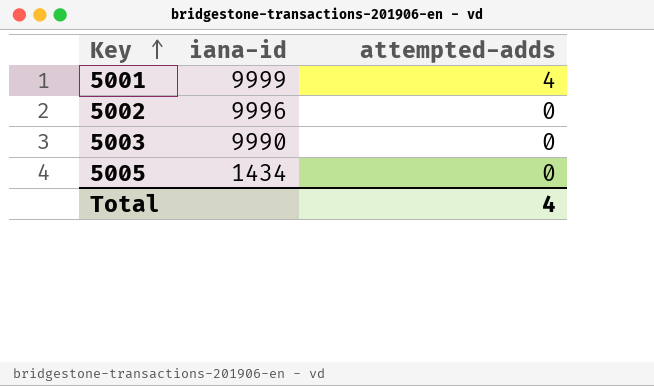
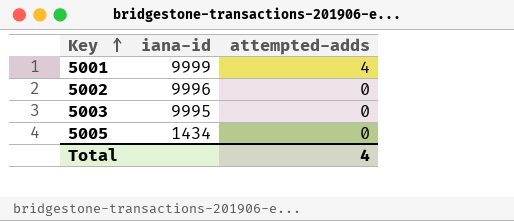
5003 | iana-id: 9990 -> 9995

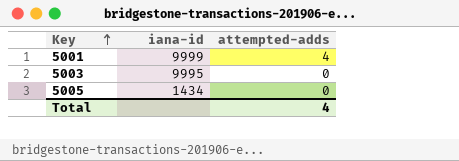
row 5002: 9996 | 0 -> none

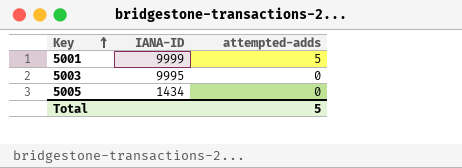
column name: iana-id -> IANA-ID
5001 | attempted-adds: 4 -> 5
Total | attempted-adds: 4 -> 5

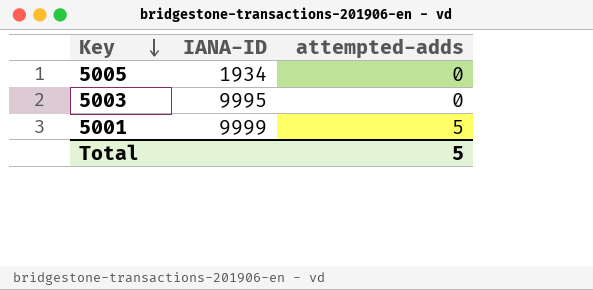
row order: Key ascending -> Key descending
5005 | IANA-ID: 1434 -> 1934

